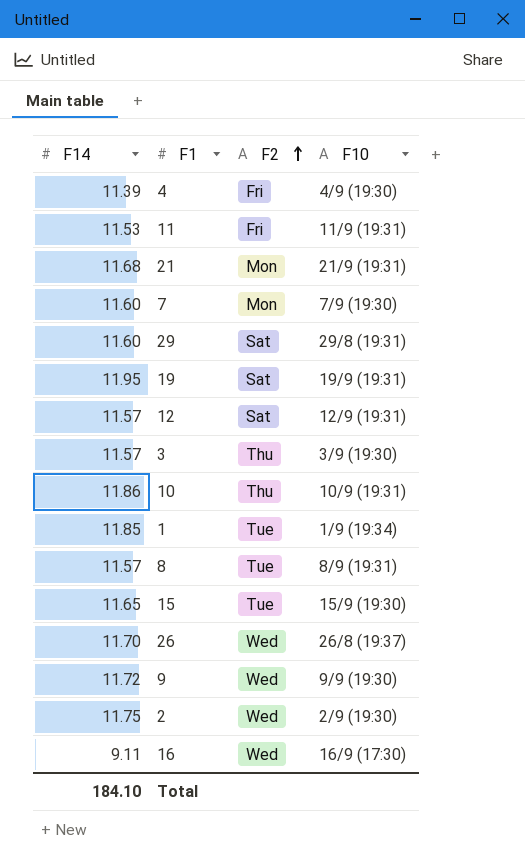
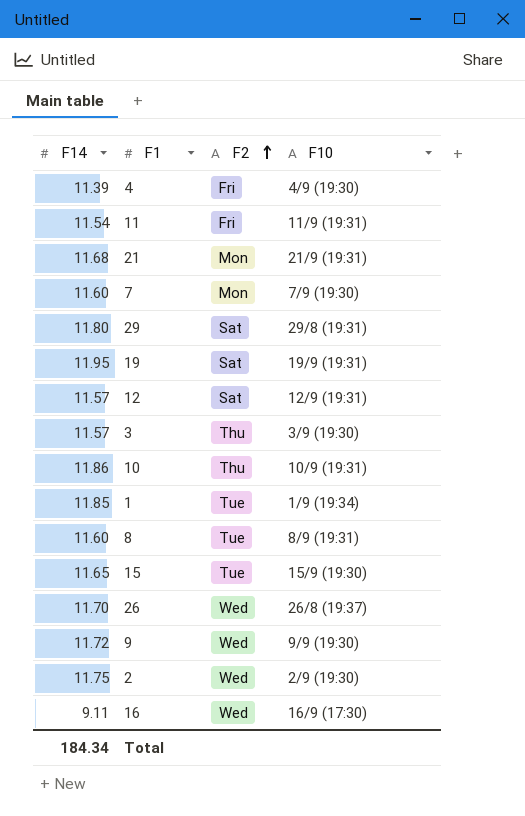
11 | F14: 11.53 -> 11.54
29 | F14: 11.60 -> 11.80
8 | F14: 11.57 -> 11.60
Total | F14: 184.10 -> 184.34

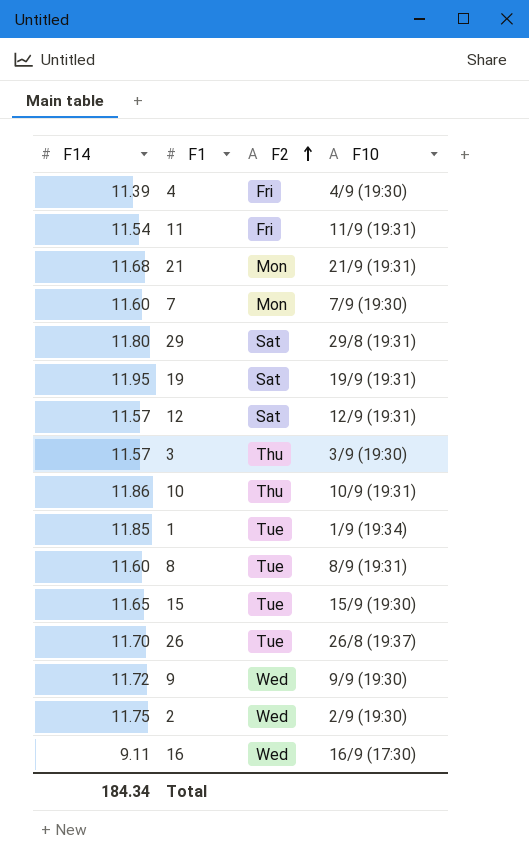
26 | F2: Wed -> Tue

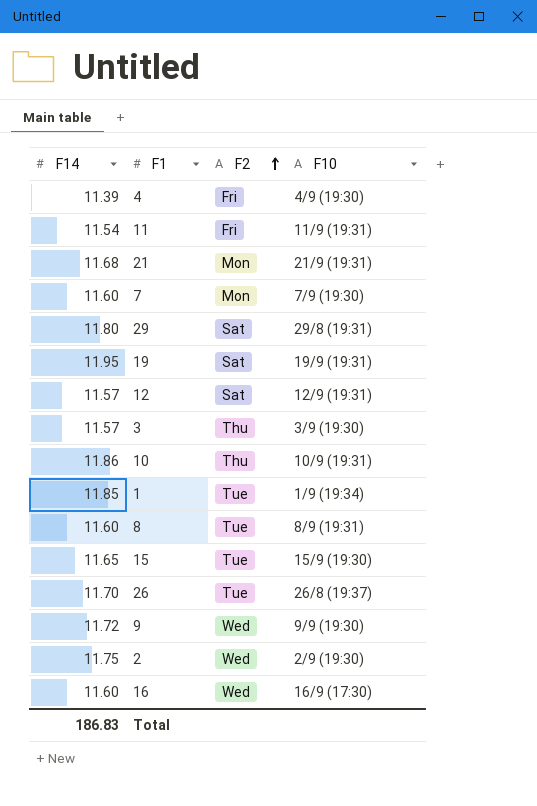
16 | F14: 9.11 -> 11.60
Total | F14: 184.34 -> 186.83

